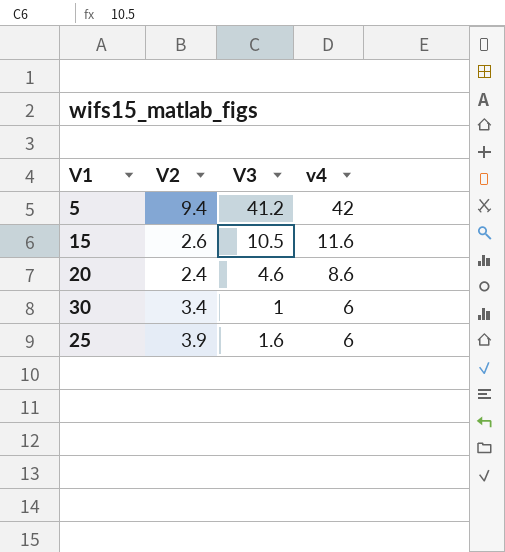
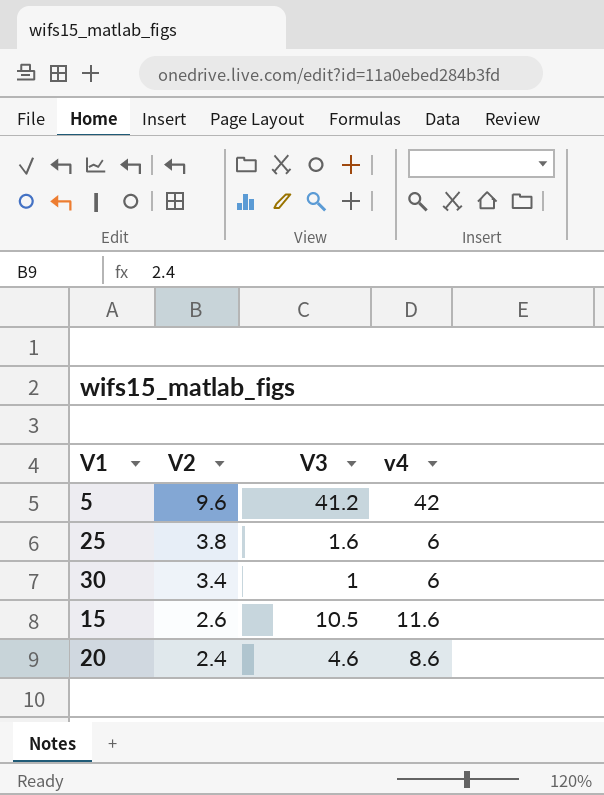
row order: v4 descending -> V2 descending
5 | V2: 9.4 -> 9.6
25 | V2: 3.9 -> 3.8

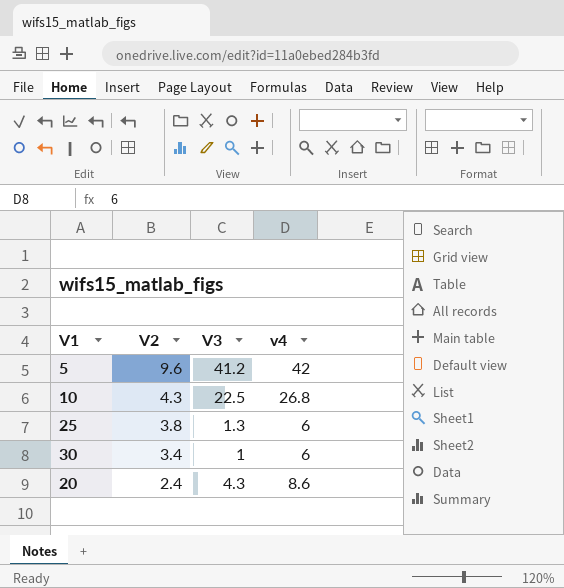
row 15: 2.6 | 10.5 | 11.6 -> none
row 10: none -> 4.3 | 22.5 | 26.8
25 | V3: 1.6 -> 1.3
20 | V3: 4.6 -> 4.3

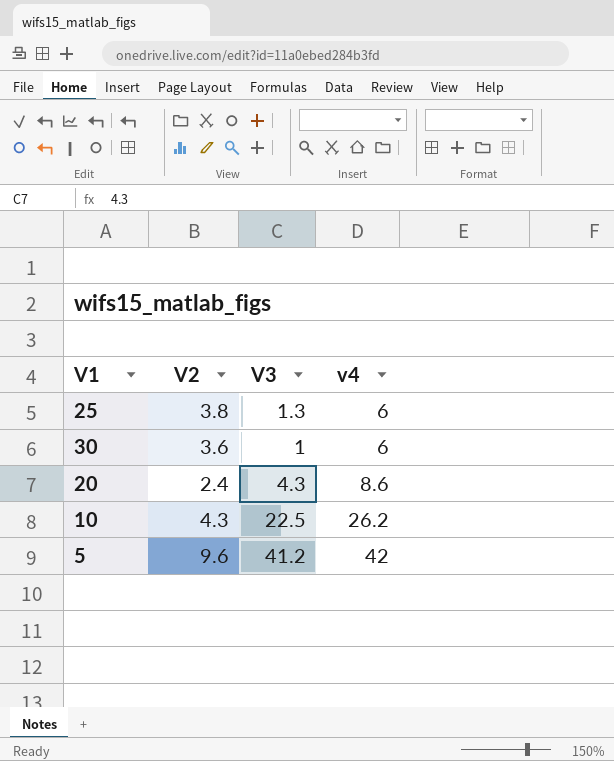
row order: V2 descending -> v4 ascending
30 | V2: 3.4 -> 3.6
10 | v4: 26.8 -> 26.2

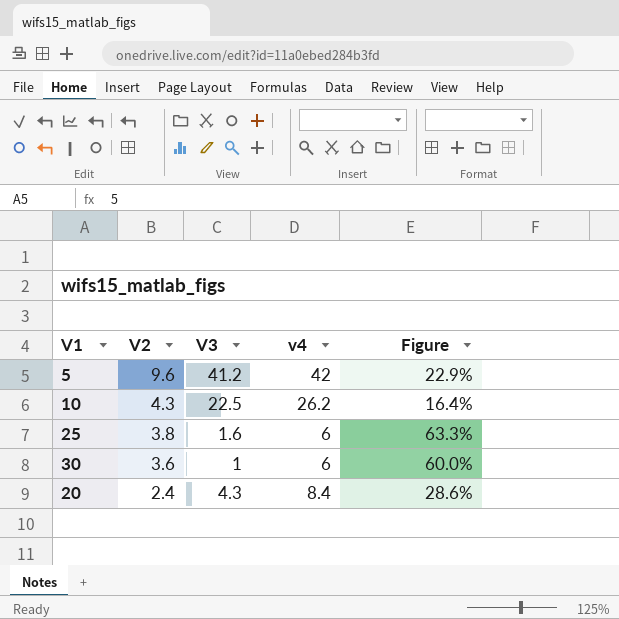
row order: v4 ascending -> V2 descending
column Figure | formula: none -> [V2] / [v4]
25 | V3: 1.3 -> 1.6
20 | v4: 8.6 -> 8.4

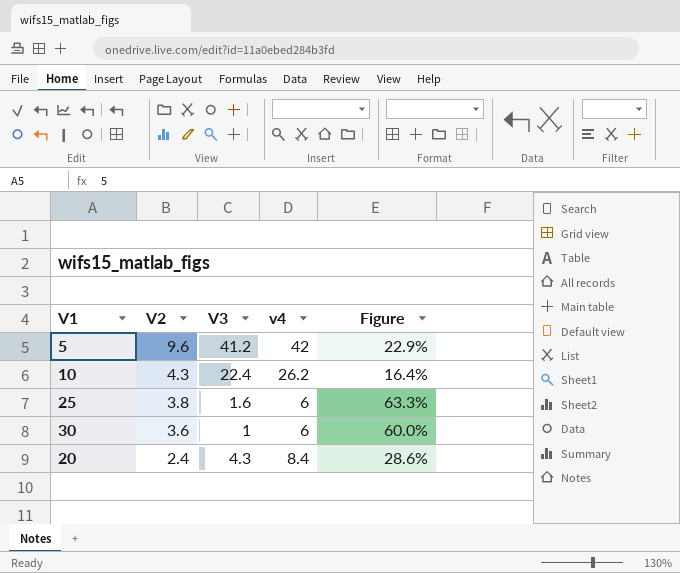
10 | V3: 22.5 -> 22.4

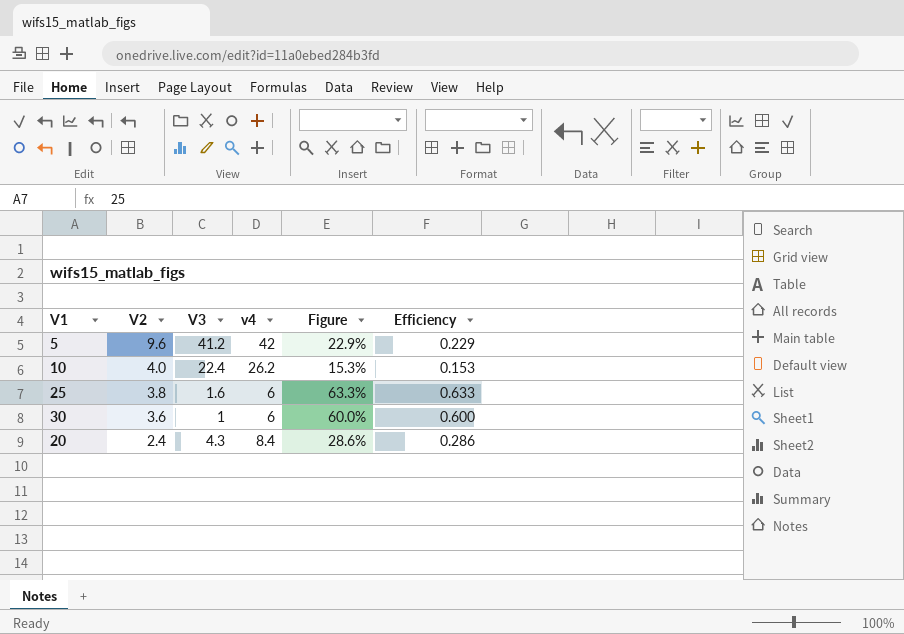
column Efficiency | formula: none -> [V2] / [v4]
10 | V2: 4.3 -> 4.0
10 | Figure: 16.4% -> 15.3%

